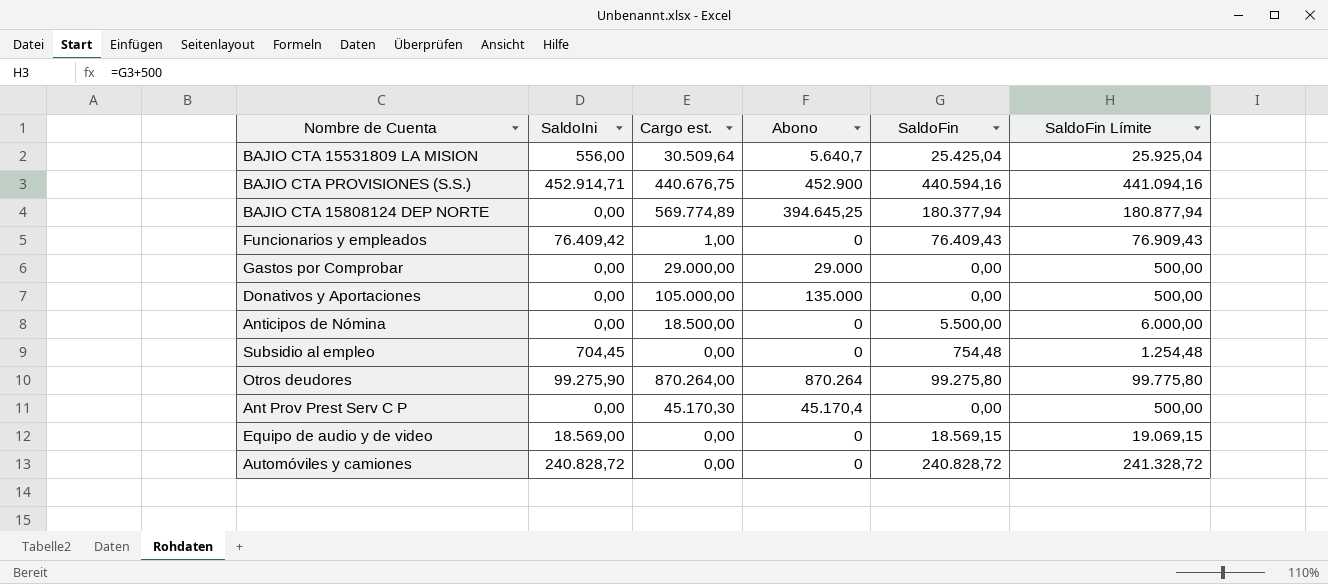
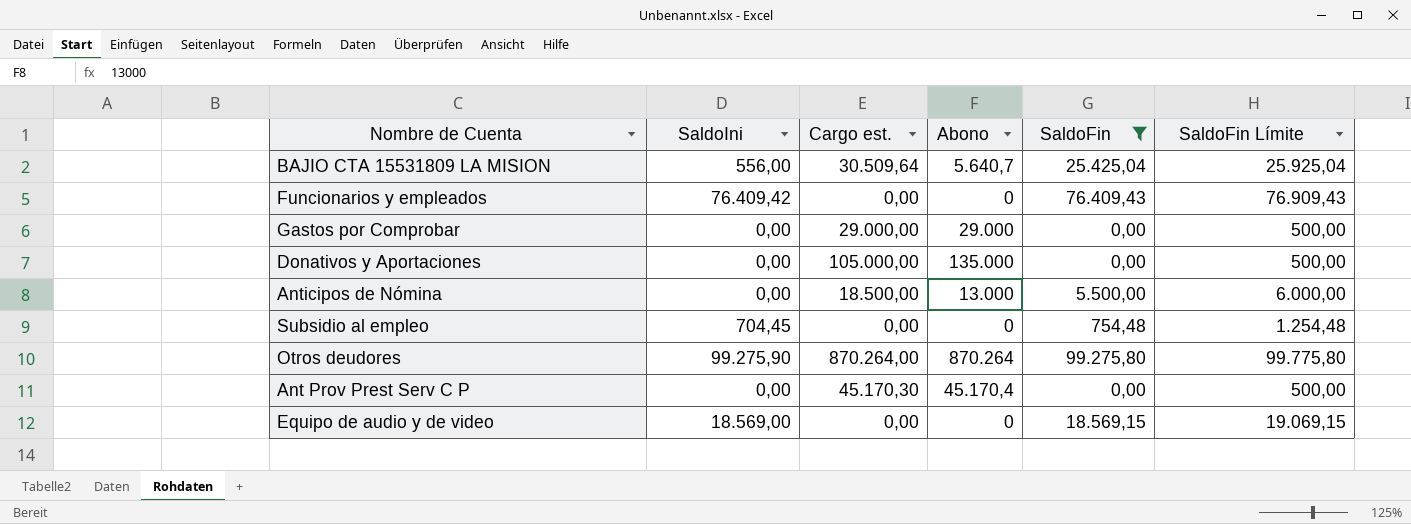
filter: none -> SaldoFin <= 99.275,80
Funcionarios y empleados | Cargo est.: 1,00 -> 0,00
Anticipos de Nómina | Abono: 0 -> 13.000

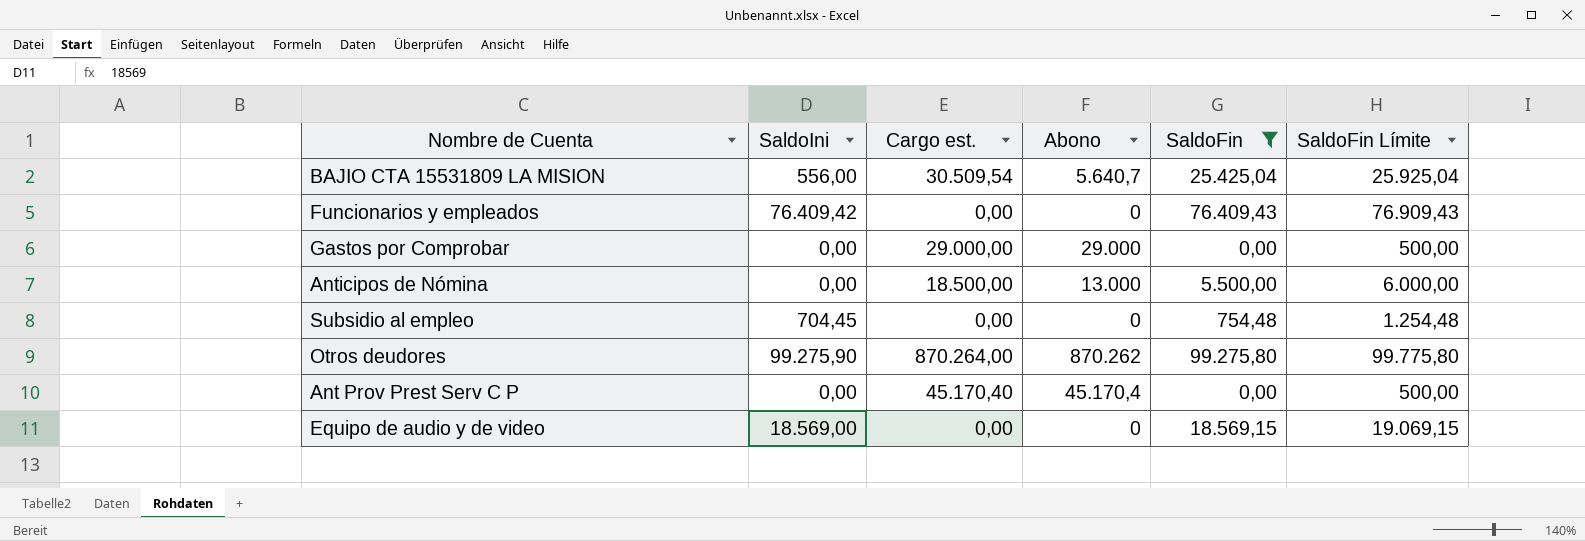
row Donativos y Aportaciones: 0,00 | 105.000,00 | 135.000 | 0,00 | 500,00 -> none
BAJIO CTA 15531809 LA MISION | Cargo est.: 30.509,64 -> 30.509,54
Otros deudores | Abono: 870.264 -> 870.262
Ant Prov Prest Serv C P | Cargo est.: 45.170,30 -> 45.170,40

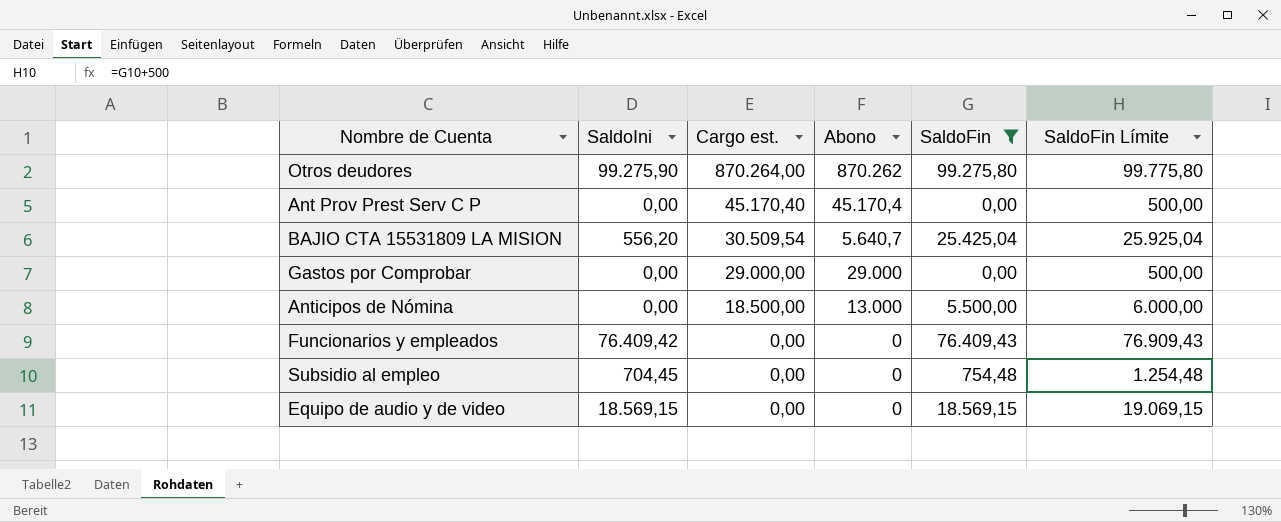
row order: none -> Cargo est. descending
BAJIO CTA 15531809 LA MISION | SaldoIni: 556,00 -> 556,20
Equipo de audio y de video | SaldoIni: 18.569,00 -> 18.569,15

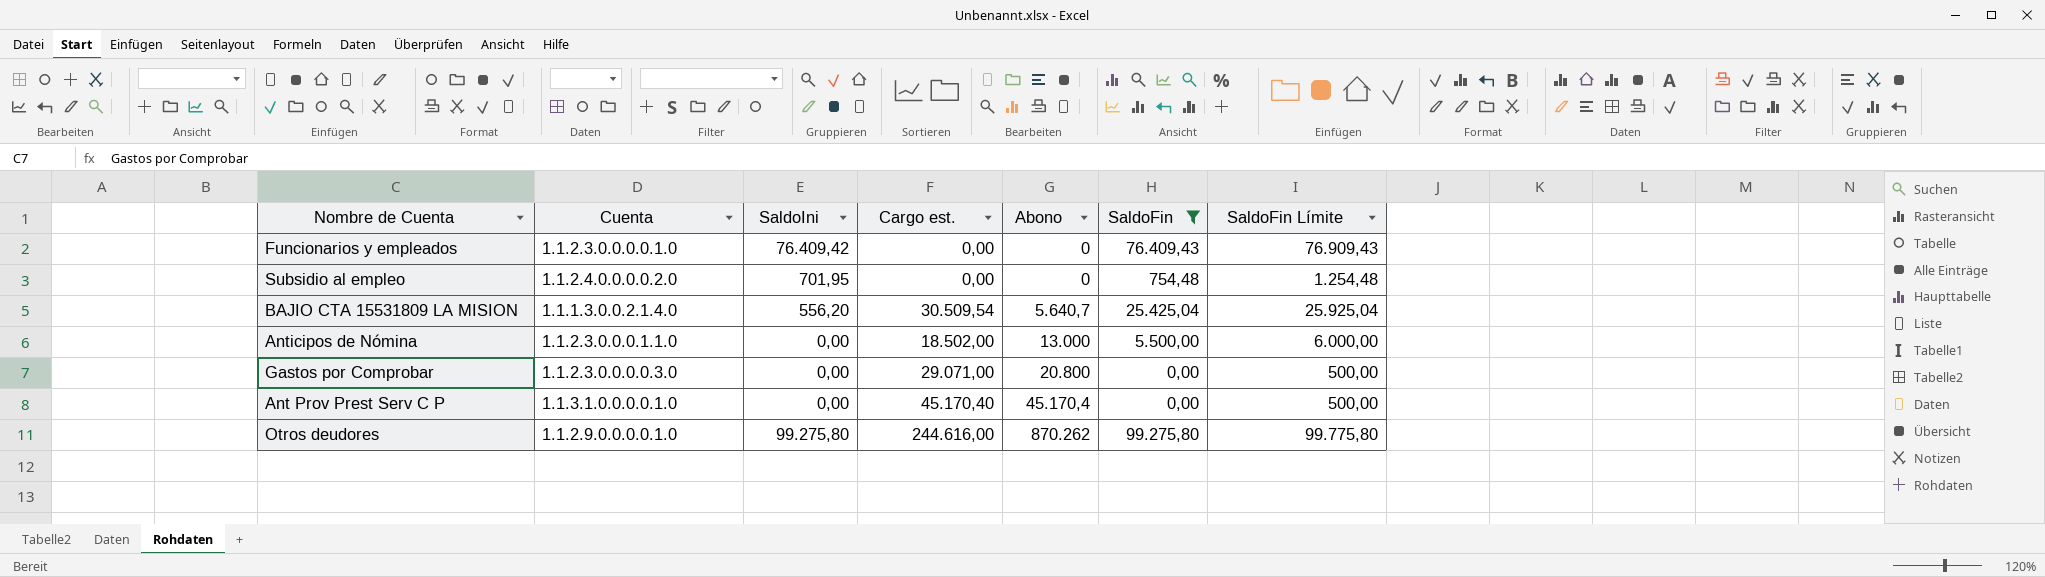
row order: Cargo est. descending -> Abono ascending
column Cuenta | position: none -> 2
row Equipo de audio y de video: 18.569,15 | 0,00 | 0 | 18.569,15 | 19.069,15 -> none
Subsidio al empleo | SaldoIni: 704,45 -> 701,95
Anticipos de Nómina | Cargo est.: 18.500,00 -> 18.502,00
Gastos por Comprobar | Cargo est.: 29.000,00 -> 29.071,00
Gastos por Comprobar | Abono: 29.000 -> 20.800
Otros deudores | SaldoIni: 99.275,90 -> 99.275,80
Otros deudores | Cargo est.: 870.264,00 -> 244.616,00

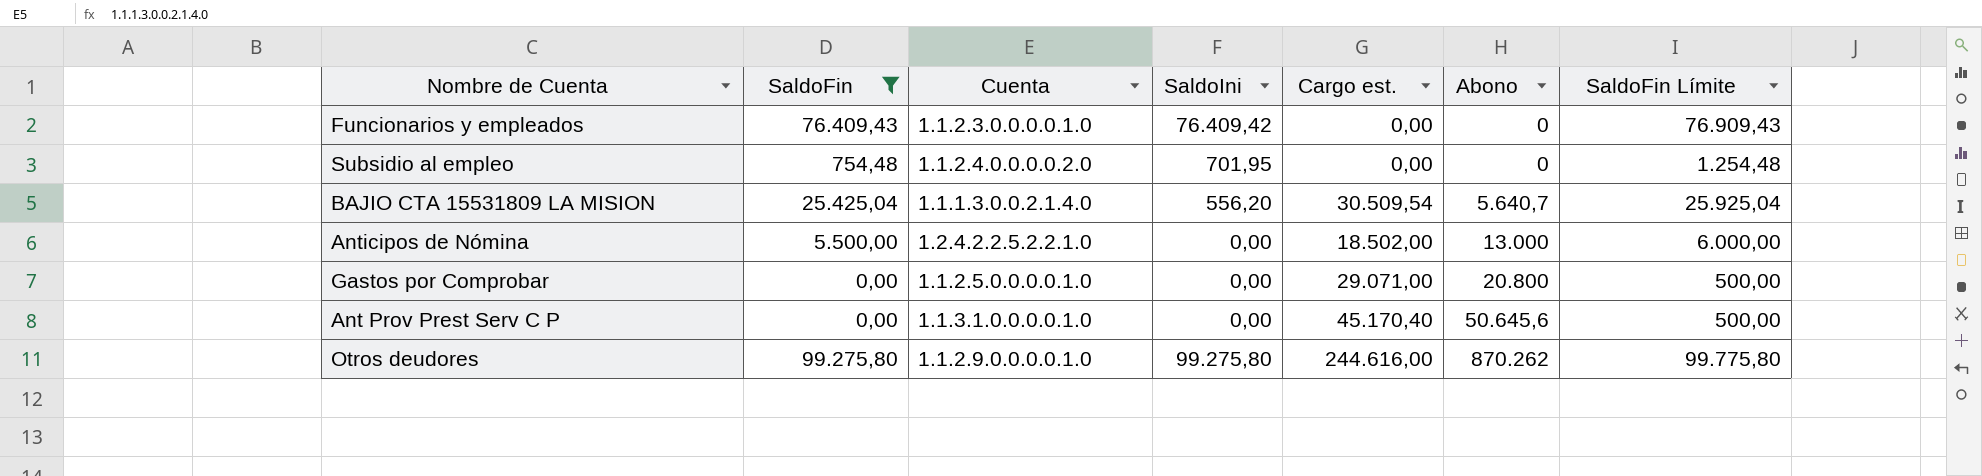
column SaldoFin | position: 6 -> 2
Anticipos de Nómina | Cuenta: 1.1.2.3.0.0.0.1.1.0 -> 1.2.4.2.2.5.2.2.1.0
Gastos por Comprobar | Cuenta: 1.1.2.3.0.0.0.0.3.0 -> 1.1.2.5.0.0.0.0.1.0
Ant Prov Prest Serv C P | Abono: 45.170,4 -> 50.645,6

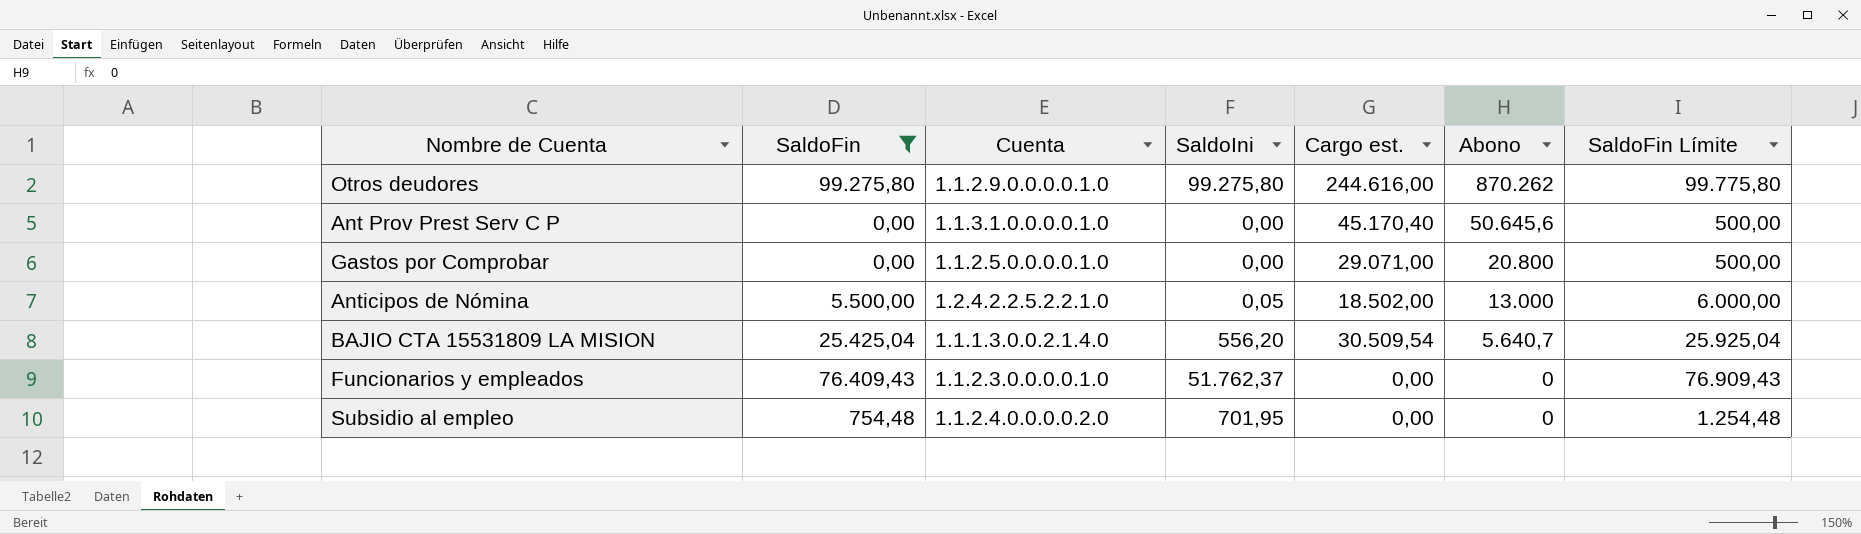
row order: Abono ascending -> Abono descending
Anticipos de Nómina | SaldoIni: 0,00 -> 0,05
Funcionarios y empleados | SaldoIni: 76.409,42 -> 51.762,37

